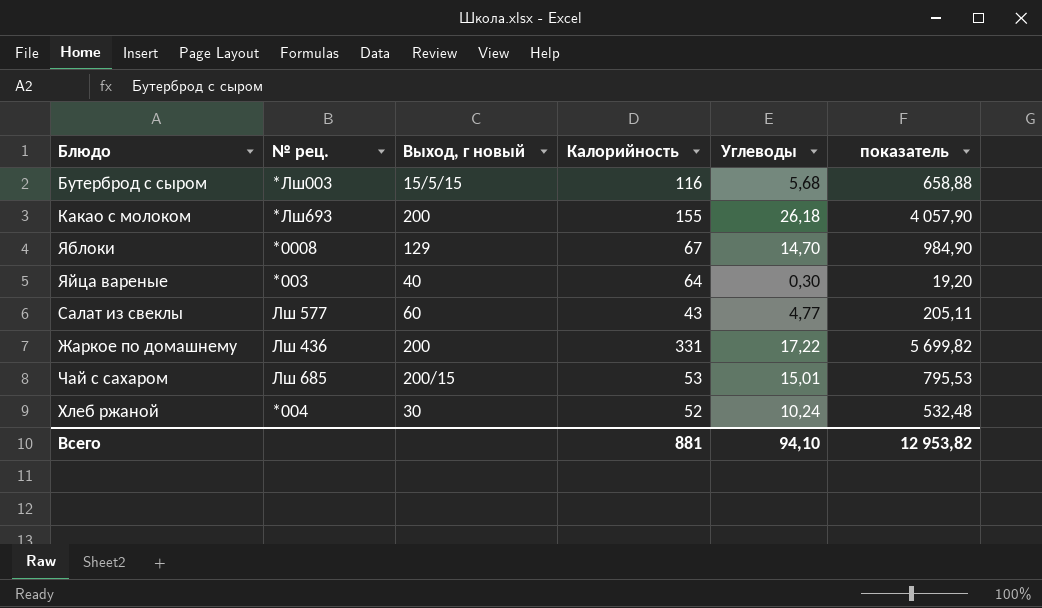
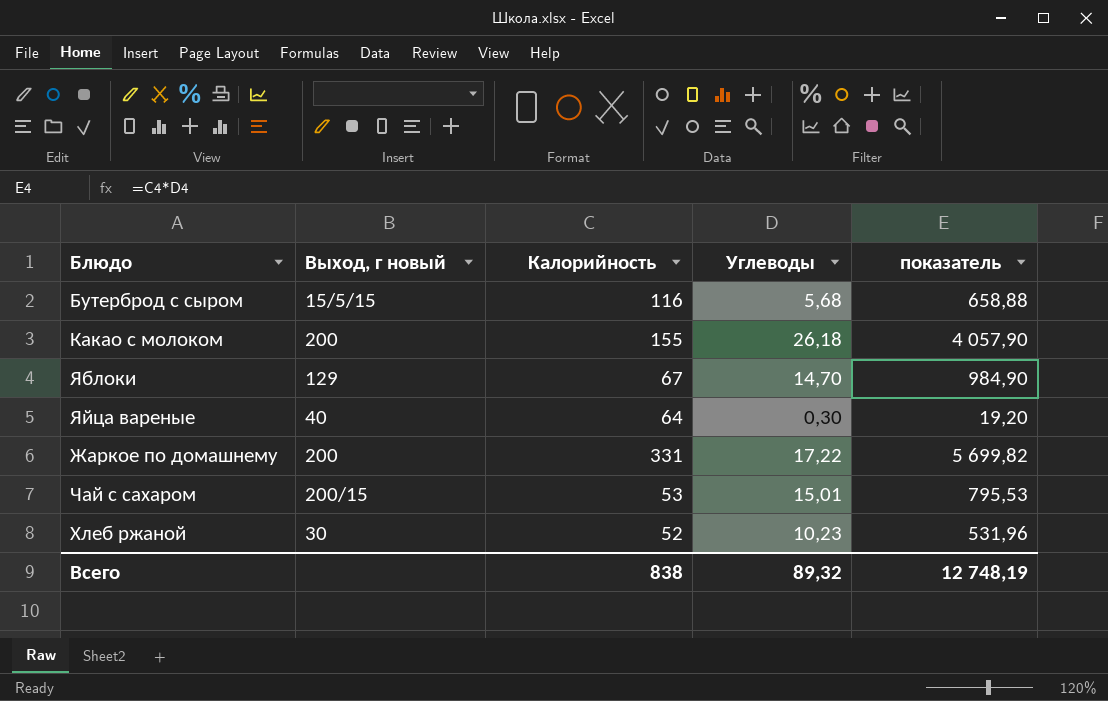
column № рец. | position: 2 -> none
row Салат из свеклы: Лш 577 | 60 | 43 | 4,77 | 205,11 -> none
Хлеб ржаной | Углеводы: 10,24 -> 10,23
Хлеб ржаной | показатель: 532,48 -> 531,96
Всего | Калорийность: 881 -> 838
Всего | Углеводы: 94,10 -> 89,32
Всего | показатель: 12 953,82 -> 12 748,19

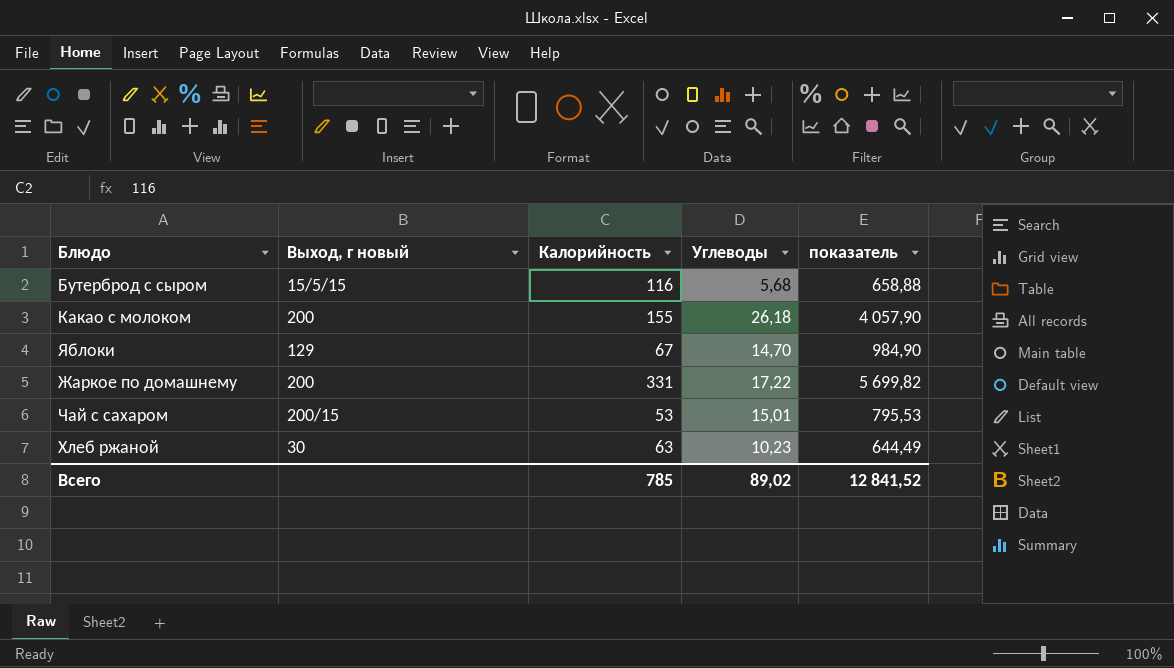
row Яйца вареные: 40 | 64 | 0,30 | 19,20 -> none
Хлеб ржаной | Калорийность: 52 -> 63
Хлеб ржаной | показатель: 531,96 -> 644,49
Всего | Калорийность: 838 -> 785
Всего | Углеводы: 89,32 -> 89,02
Всего | показатель: 12 748,19 -> 12 841,52

